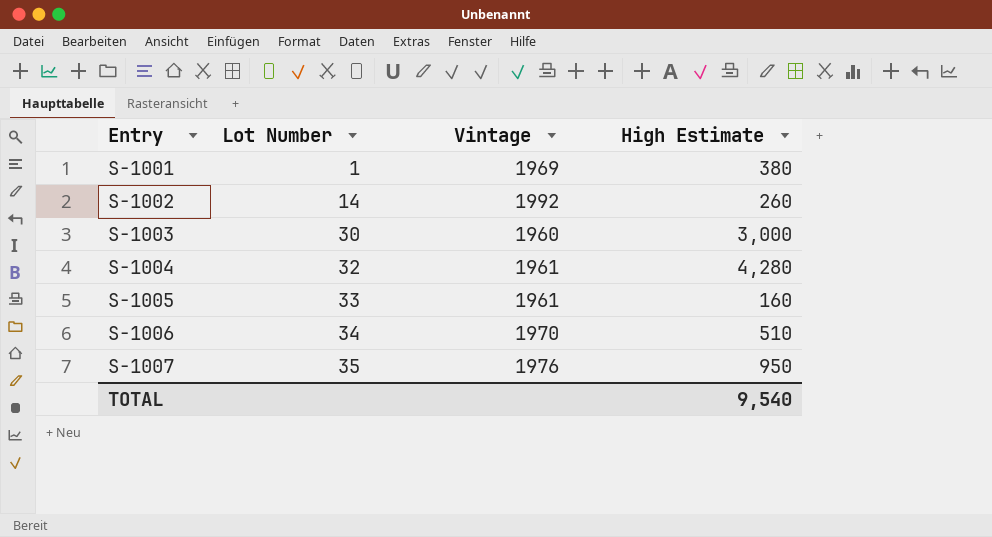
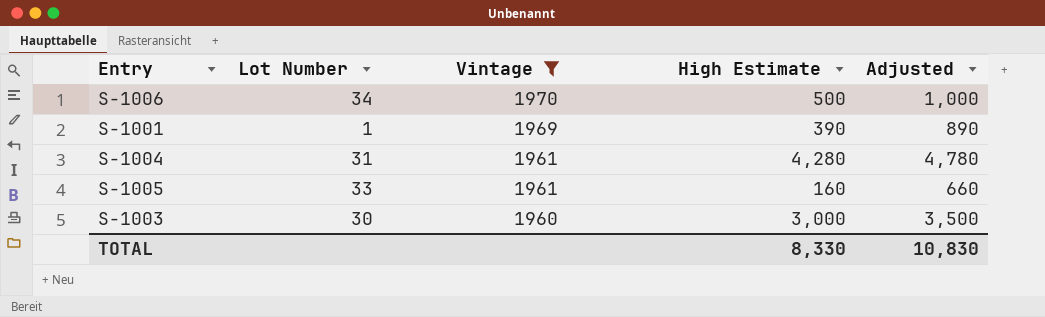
filter: none -> Vintage <= 1970
row order: Entry ascending -> Vintage descending
column Adjusted | formula: none -> [High Estimate] + 500
S-1006 | High Estimate: 510 -> 500
S-1001 | High Estimate: 380 -> 390
S-1004 | Lot Number: 32 -> 31
TOTAL | High Estimate: 9,540 -> 8,330

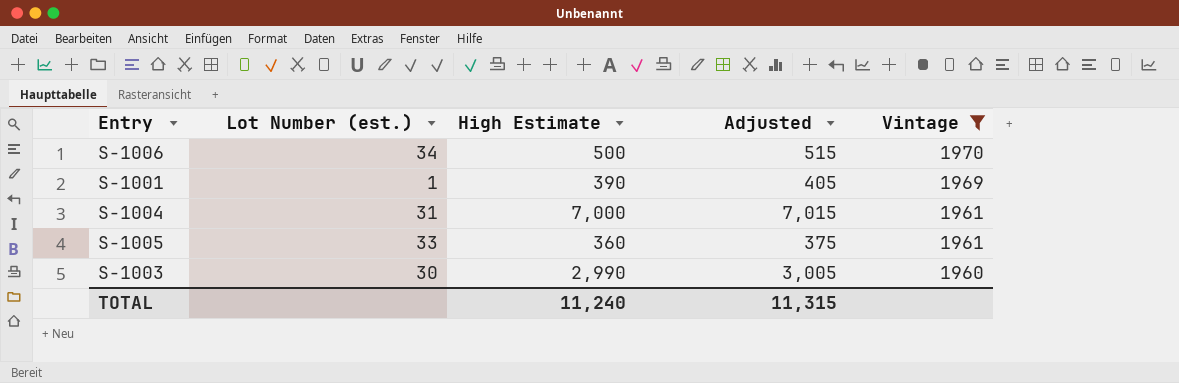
column name: Lot Number -> Lot Number (est.)
column Adjusted | formula: [High Estimate] + 500 -> [High Estimate] + 15
column Vintage | position: 3 -> 5
S-1004 | High Estimate: 4,280 -> 7,000
S-1005 | High Estimate: 160 -> 360
S-1003 | High Estimate: 3,000 -> 2,990
TOTAL | High Estimate: 8,330 -> 11,240
TOTAL | Adjusted: 10,830 -> 11,315

